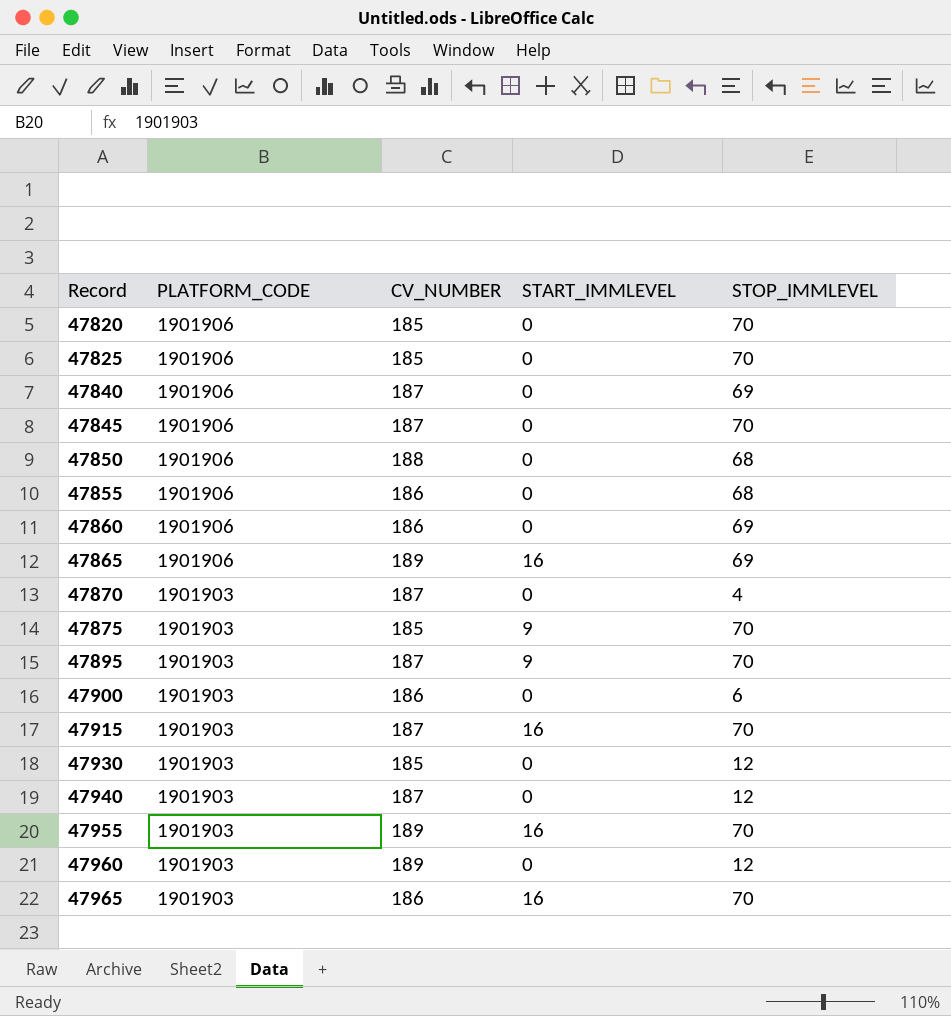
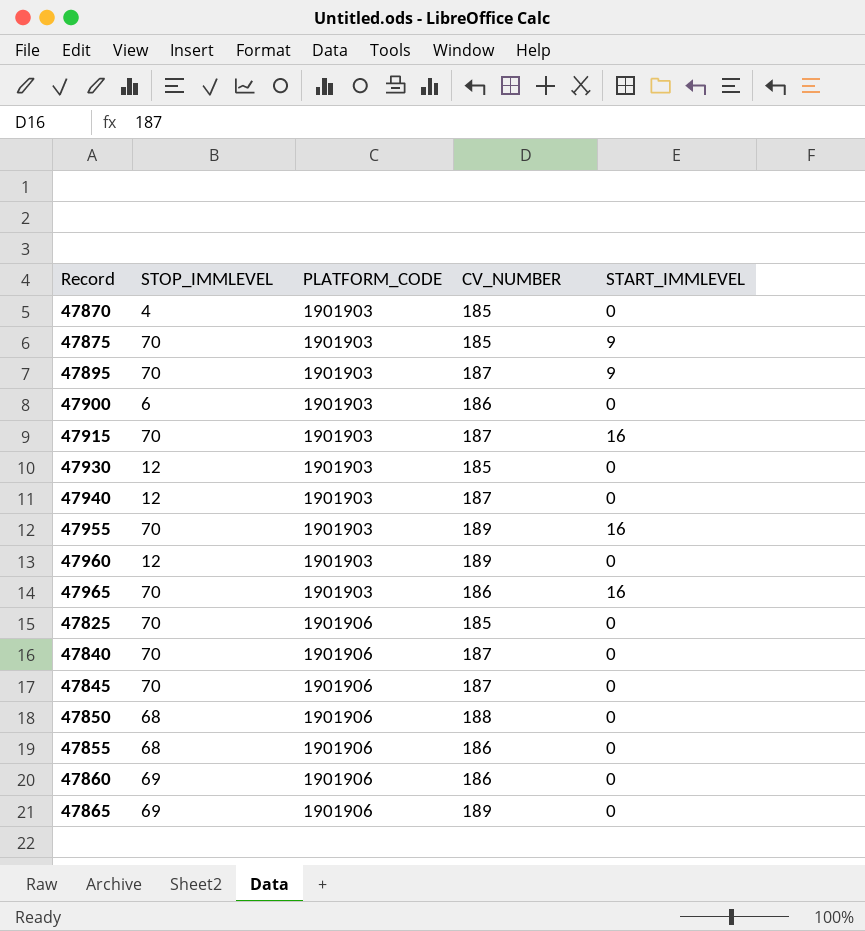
row order: Record ascending -> PLATFORM_CODE ascending
column STOP_IMMLEVEL | position: 5 -> 2
row 47820: 1901906 | 185 | 0 | 70 -> none
47870 | CV_NUMBER: 187 -> 185
47840 | STOP_IMMLEVEL: 69 -> 70
47865 | START_IMMLEVEL: 16 -> 0

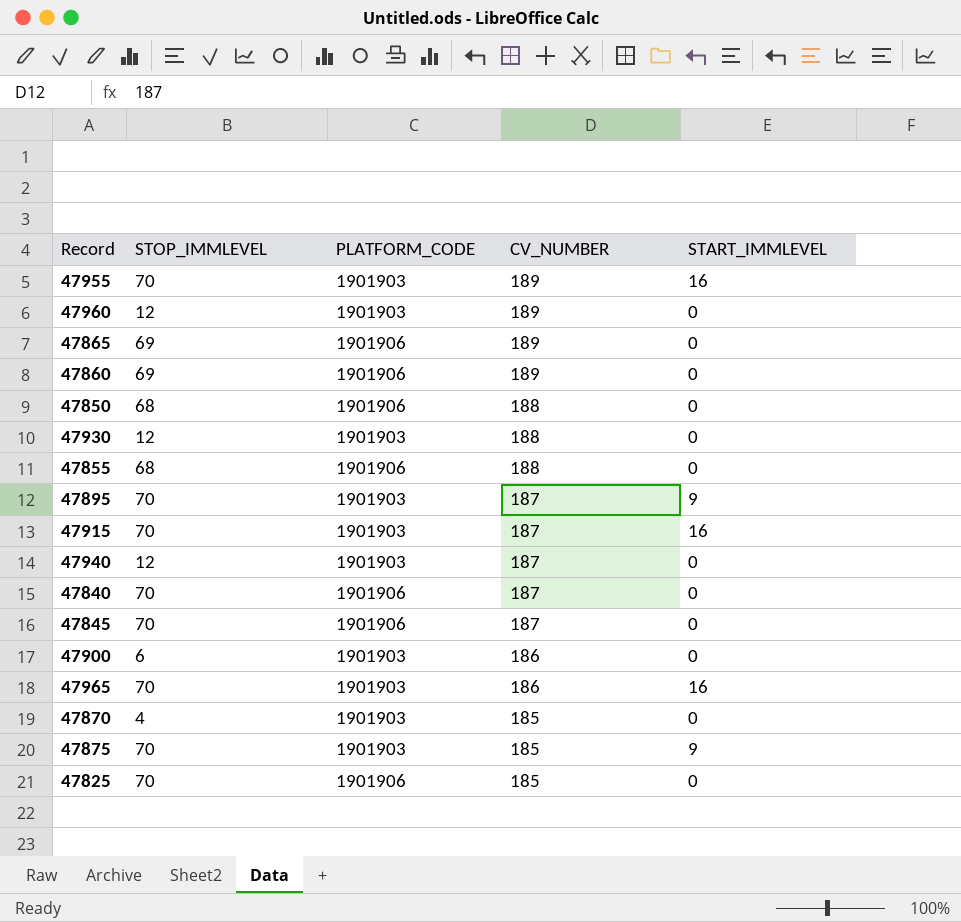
row order: PLATFORM_CODE ascending -> CV_NUMBER descending
47860 | CV_NUMBER: 186 -> 189
47930 | CV_NUMBER: 185 -> 188
47855 | CV_NUMBER: 186 -> 188

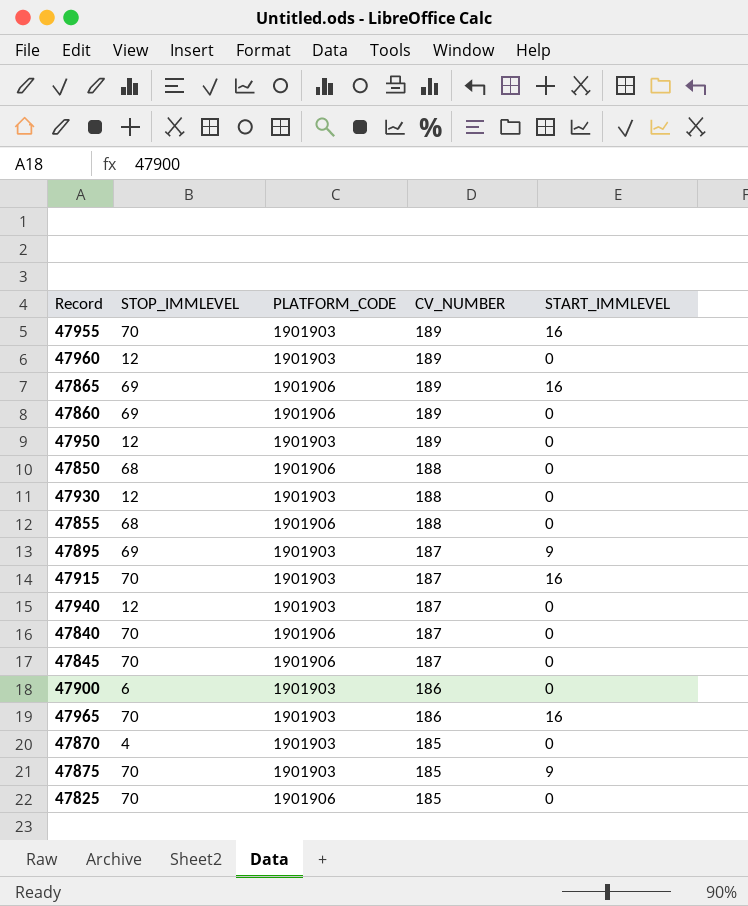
47865 | START_IMMLEVEL: 0 -> 16
row 47950: none -> 12 | 1901903 | 189 | 0
47895 | STOP_IMMLEVEL: 70 -> 69

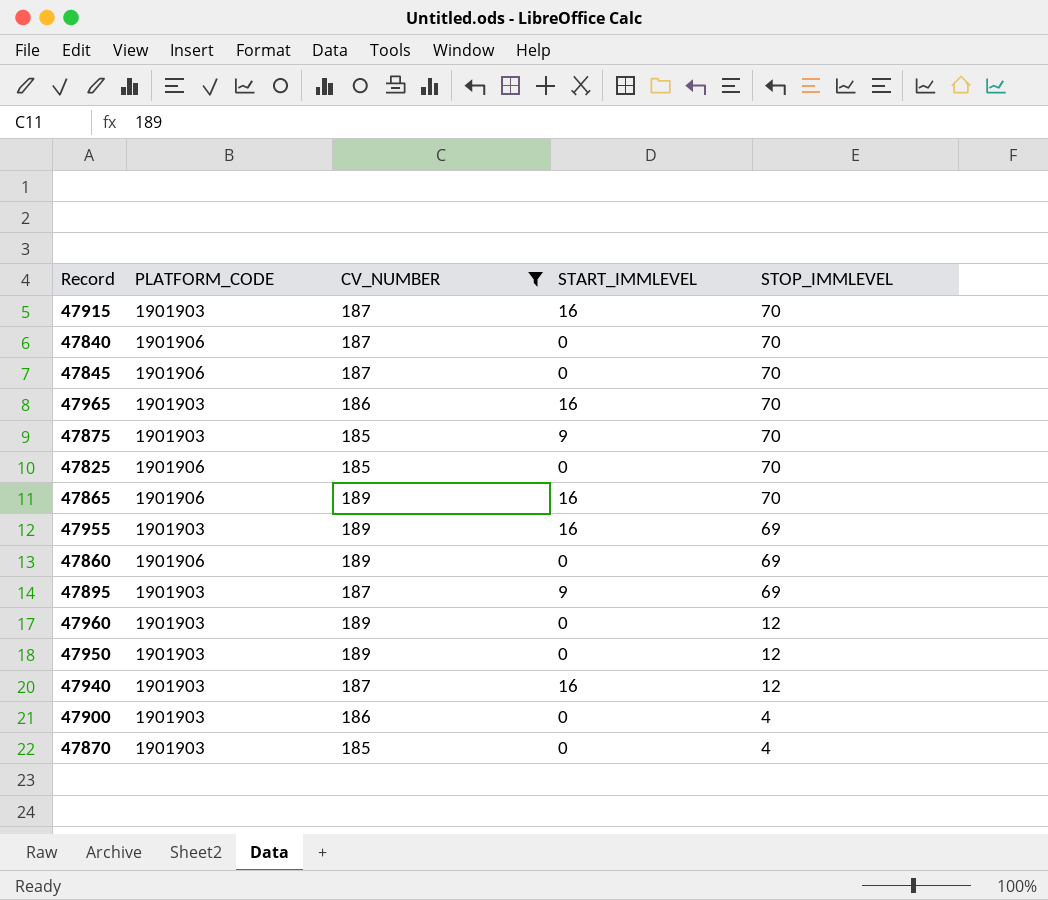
filter: none -> CV_NUMBER != 188
row order: CV_NUMBER descending -> STOP_IMMLEVEL descending
column STOP_IMMLEVEL | position: 2 -> 5
47865 | STOP_IMMLEVEL: 69 -> 70
47955 | STOP_IMMLEVEL: 70 -> 69
47940 | START_IMMLEVEL: 0 -> 16
47900 | STOP_IMMLEVEL: 6 -> 4

